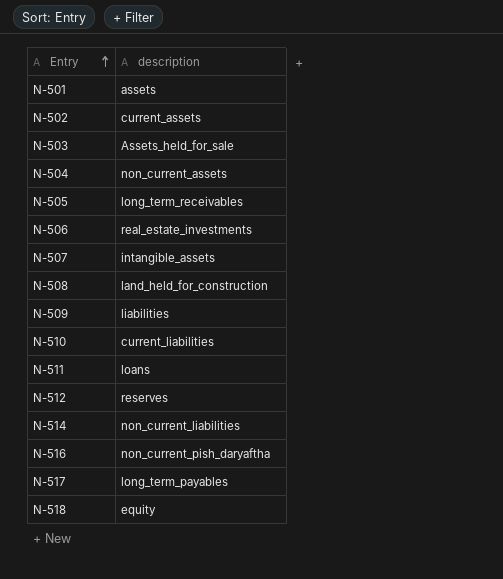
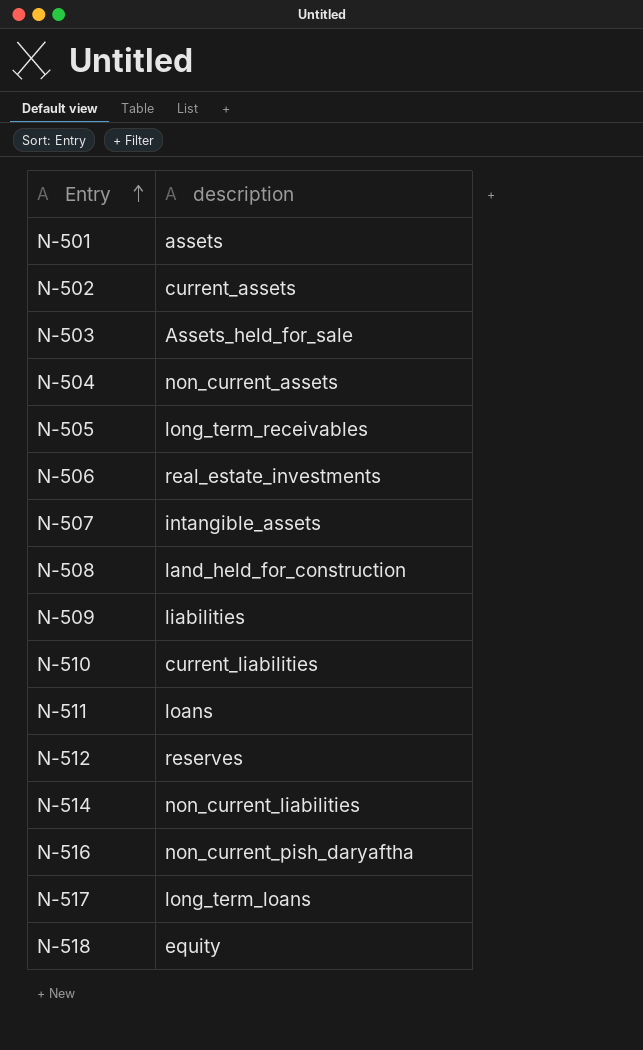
N-517 | description: long_term_payables -> long_term_loans

